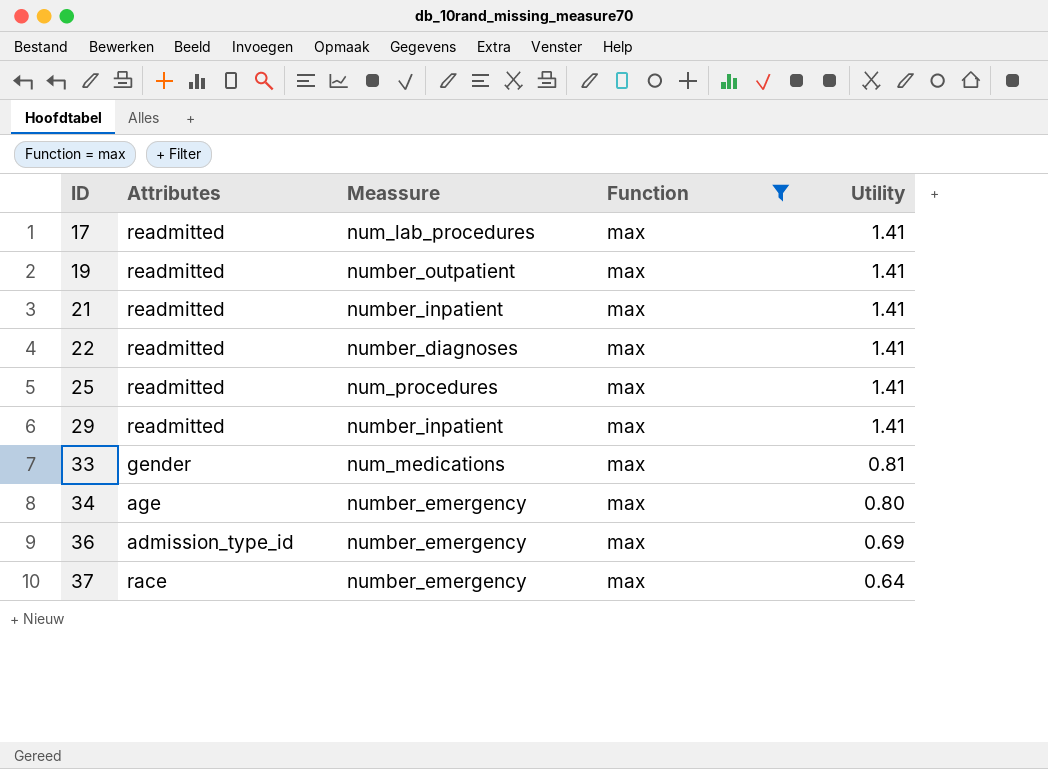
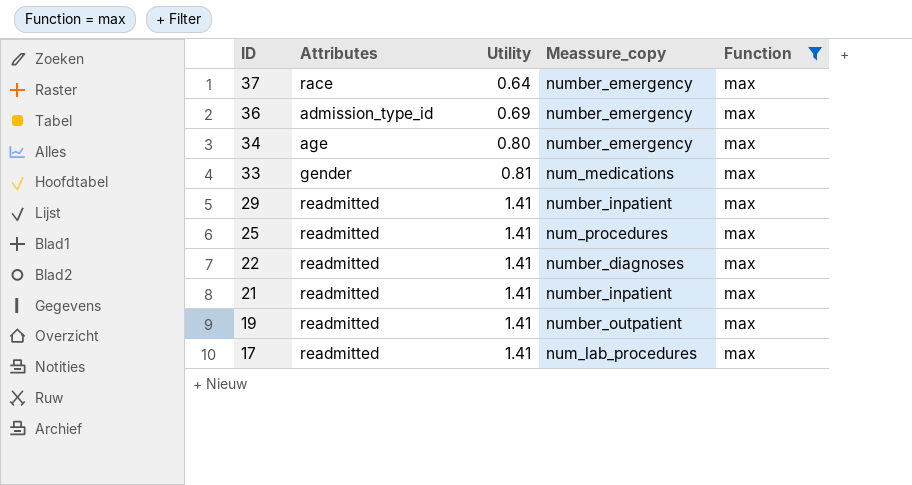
row order: ID ascending -> ID descending
column Utility | position: 5 -> 3
column name: Meassure -> Meassure_copy

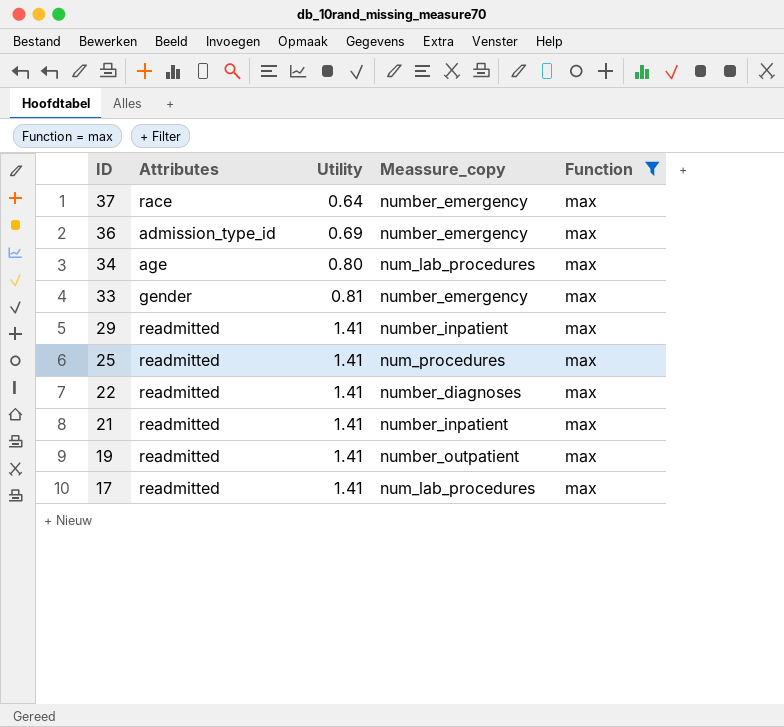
34 | Meassure_copy: number_emergency -> num_lab_procedures
33 | Meassure_copy: num_medications -> number_emergency

